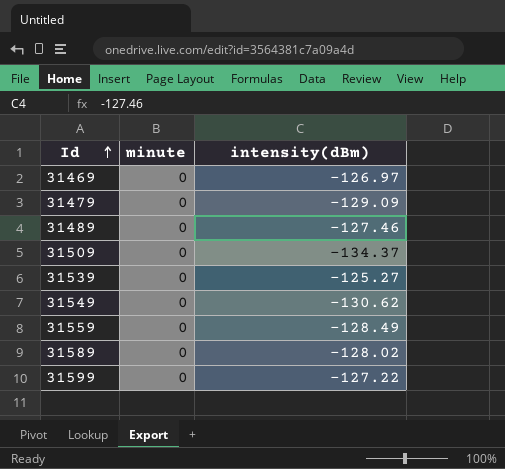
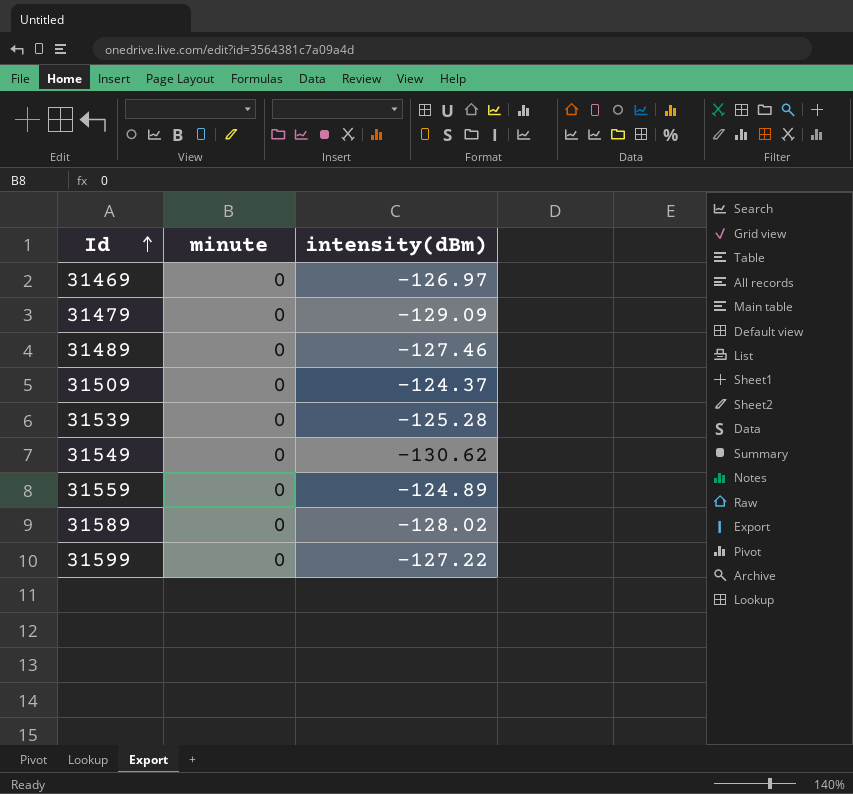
31509 | intensity(dBm): -134.37 -> -124.37
31539 | intensity(dBm): -125.27 -> -125.28
31559 | intensity(dBm): -128.49 -> -124.89

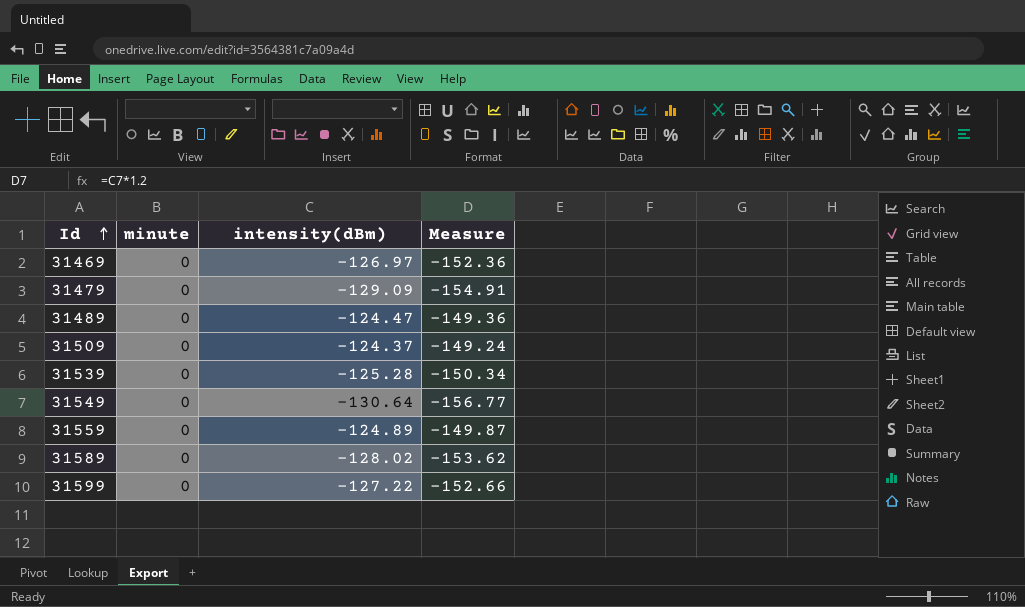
column Measure | formula: none -> [intensity(dBm)] * 1.2
31489 | intensity(dBm): -127.46 -> -124.47
31549 | intensity(dBm): -130.62 -> -130.64

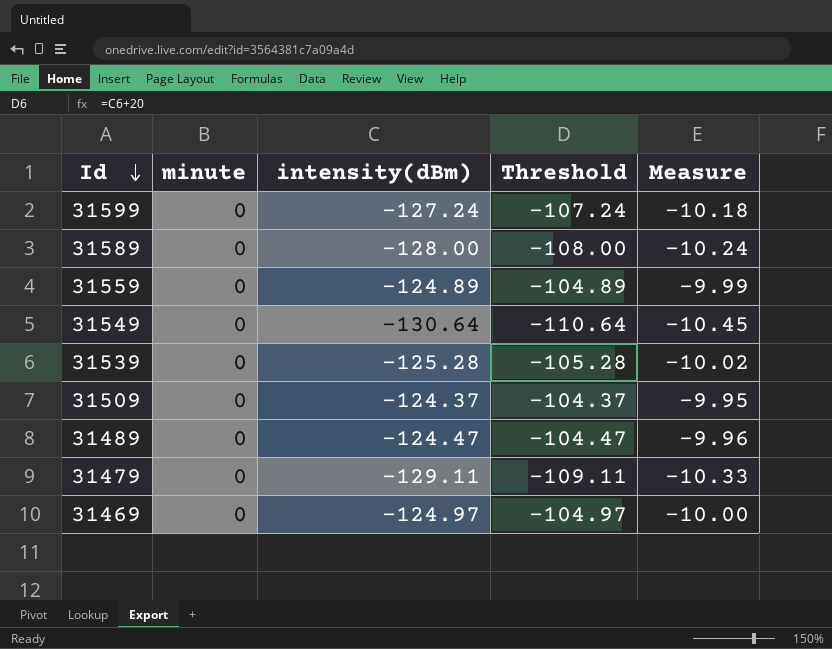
row order: Id ascending -> Id descending
column Threshold | formula: none -> [intensity(dBm)] + 20
column Measure | formula: [intensity(dBm)] * 1.2 -> [intensity(dBm)] * 0.08
31599 | intensity(dBm): -127.22 -> -127.24
31589 | intensity(dBm): -128.02 -> -128.00
31479 | intensity(dBm): -129.09 -> -129.11
31469 | intensity(dBm): -126.97 -> -124.97

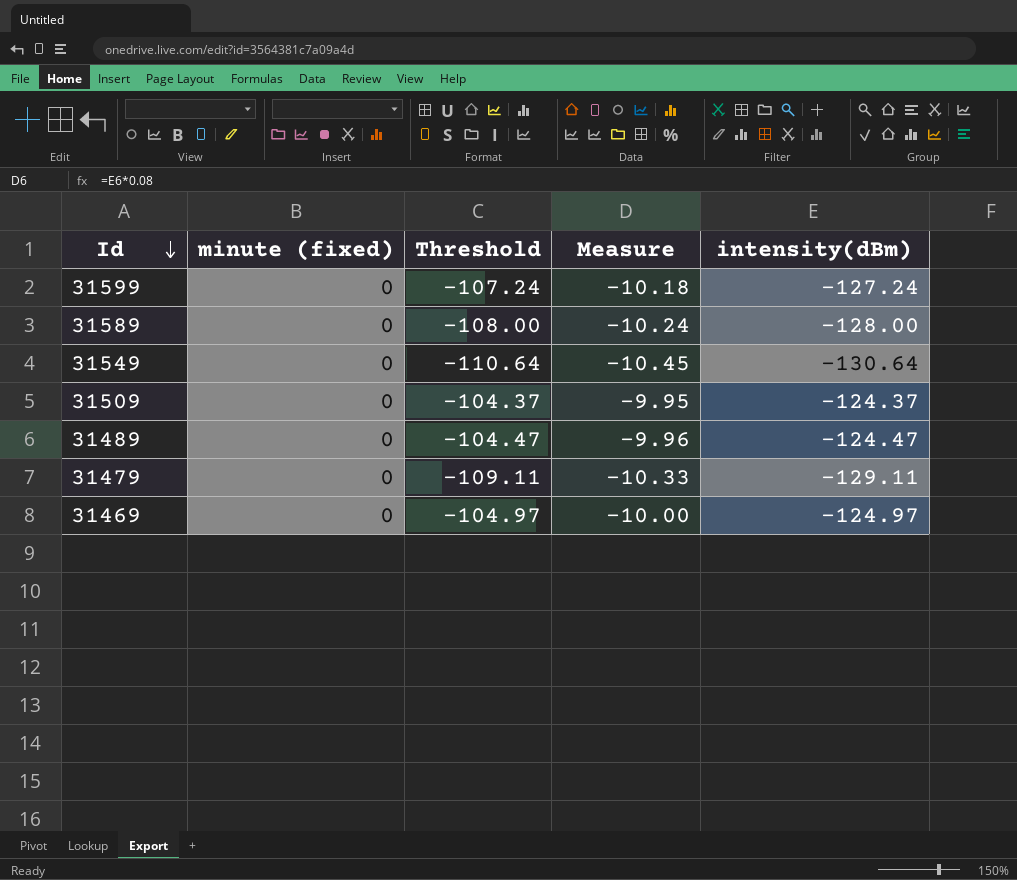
column name: minute -> minute (fixed)
column intensity(dBm) | position: 3 -> 5
row 31559: 0 | -124.89 | -104.89 | -9.99 -> none
row 31539: 0 | -125.28 | -105.28 | -10.02 -> none

